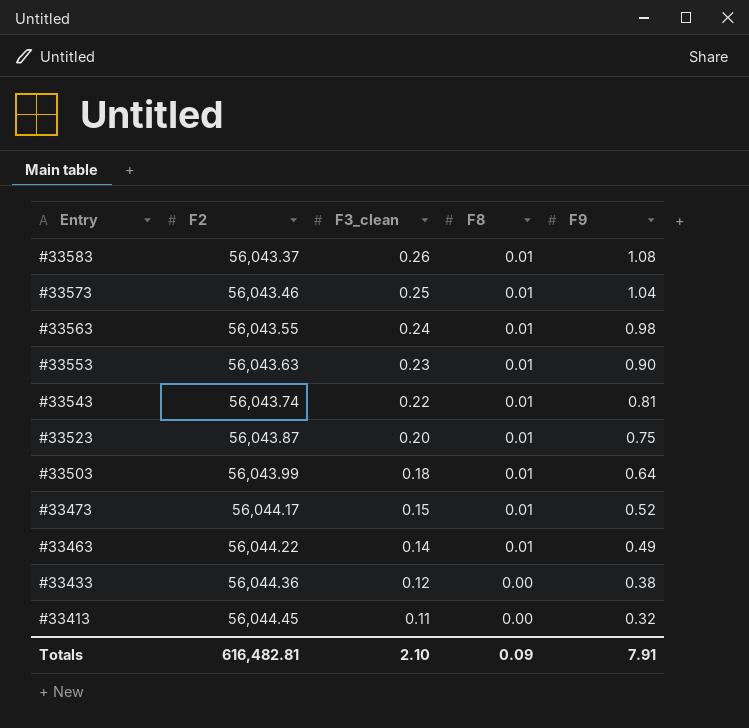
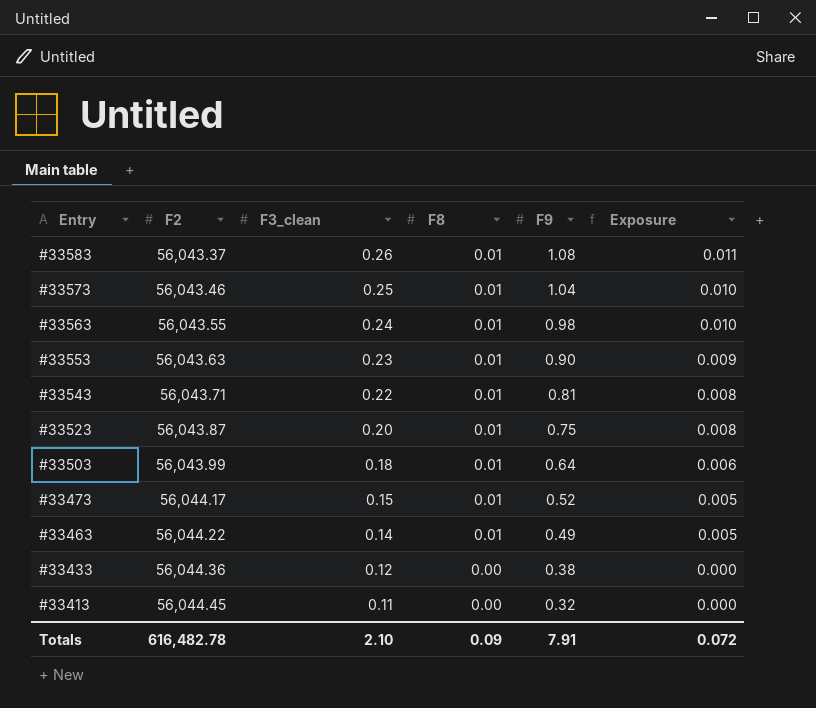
column Exposure | formula: none -> [F8] * [F9]
#33543 | F2: 56,043.74 -> 56,043.71
Totals | F2: 616,482.81 -> 616,482.78

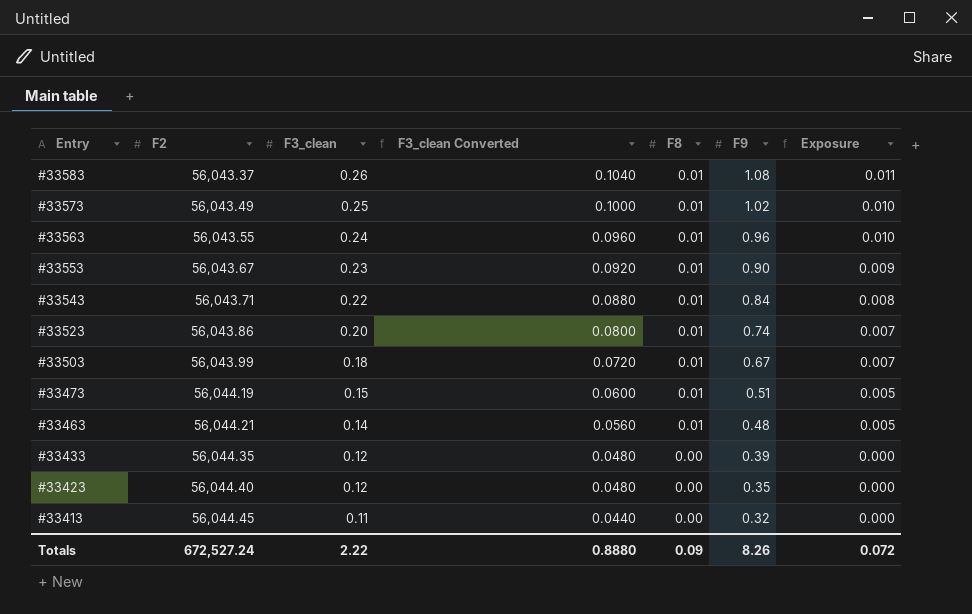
column F3_clean Converted | formula: none -> [F3_clean] * 0.4
#33573 | F2: 56,043.46 -> 56,043.49
#33573 | F9: 1.04 -> 1.02
#33563 | F9: 0.98 -> 0.96
#33553 | F2: 56,043.63 -> 56,043.67
#33543 | F9: 0.81 -> 0.84
#33523 | F2: 56,043.87 -> 56,043.86
#33523 | F9: 0.75 -> 0.74
#33523 | Exposure: 0.008 -> 0.007
#33503 | F9: 0.64 -> 0.67
#33503 | Exposure: 0.006 -> 0.007
#33473 | F2: 56,044.17 -> 56,044.19
#33473 | F9: 0.52 -> 0.51
#33463 | F2: 56,044.22 -> 56,044.21
#33463 | F9: 0.49 -> 0.48
#33433 | F2: 56,044.36 -> 56,044.35
#33433 | F9: 0.38 -> 0.39
row #33423: none -> 56,044.40 | 0.12 | 0.0480 | 0.00 | 0.35 | 0.000
Totals | F2: 616,482.78 -> 672,527.24
Totals | F3_clean: 2.10 -> 2.22
Totals | F9: 7.91 -> 8.26

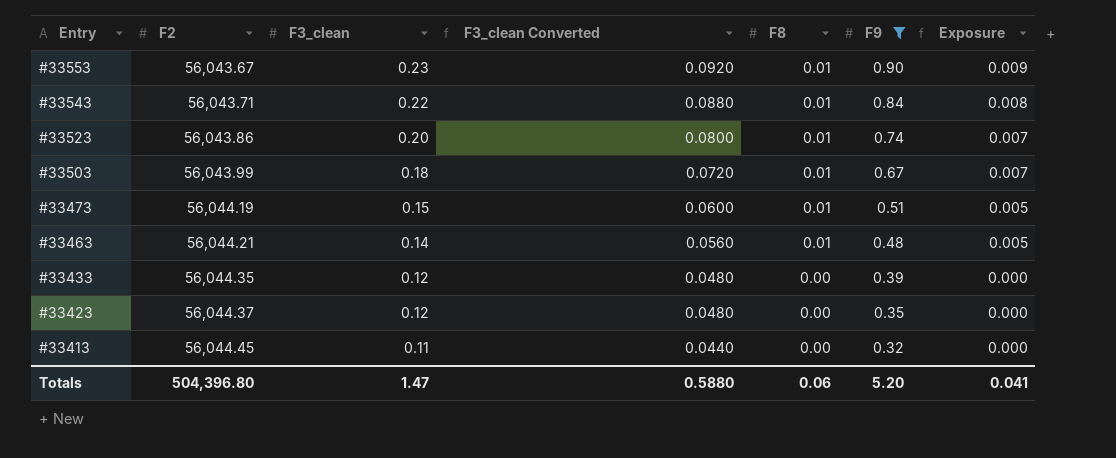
filter: none -> F9 <= 0.90
#33423 | F2: 56,044.40 -> 56,044.37
Totals | F2: 672,527.24 -> 504,396.80
Totals | F3_clean: 2.22 -> 1.47
Totals | F3_clean Converted: 0.8880 -> 0.5880
Totals | F8: 0.09 -> 0.06
Totals | F9: 8.26 -> 5.20
Totals | Exposure: 0.072 -> 0.041

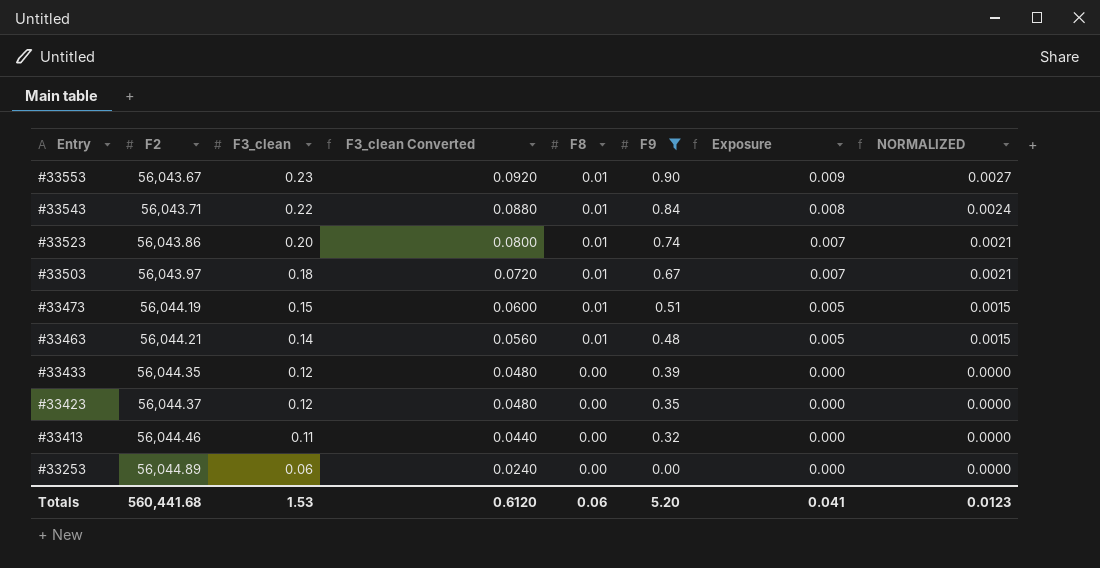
column NORMALIZED | formula: none -> [Exposure] * 0.3
#33503 | F2: 56,043.99 -> 56,043.97
#33413 | F2: 56,044.45 -> 56,044.46
row #33253: none -> 56,044.89 | 0.06 | 0.0240 | 0.00 | 0.00 | 0.000 | 0.0000
Totals | F2: 504,396.80 -> 560,441.68
Totals | F3_clean: 1.47 -> 1.53
Totals | F3_clean Converted: 0.5880 -> 0.6120

